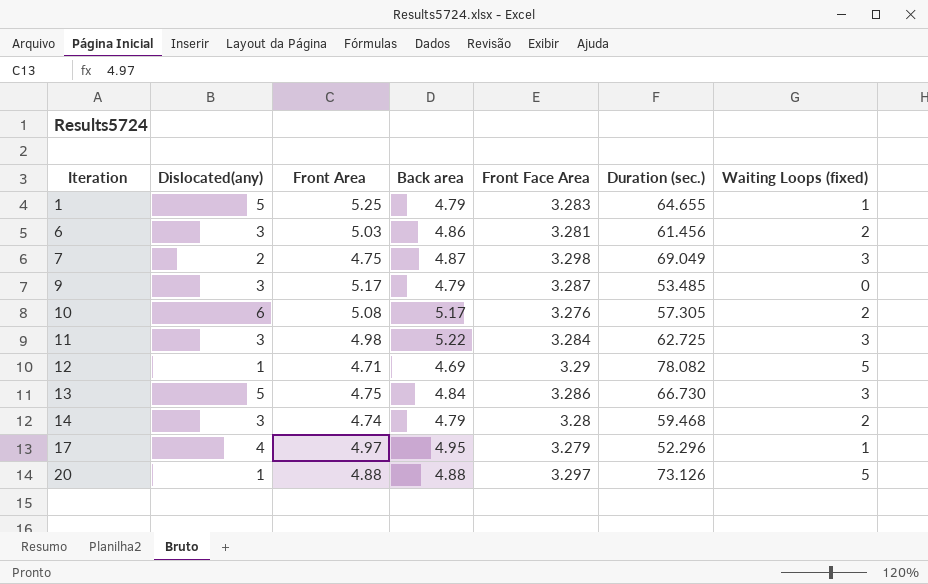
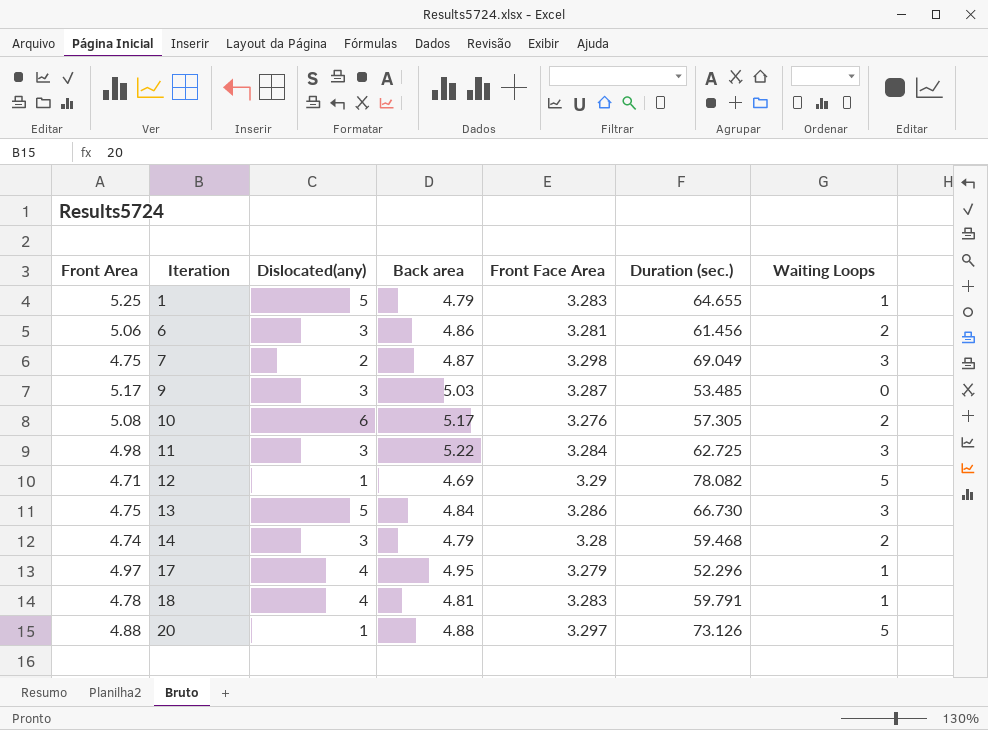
column Front Area | position: 3 -> 1
column name: Waiting Loops (fixed) -> Waiting Loops
6 | Front Area: 5.03 -> 5.06
9 | Back area: 4.79 -> 5.03
row 18: none -> 4.78 | 4 | 4.81 | 3.283 | 59.791 | 1

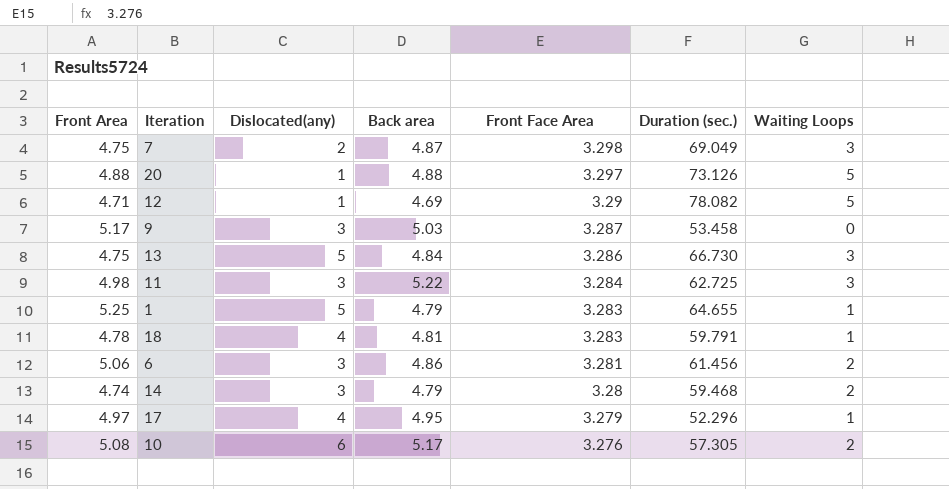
row order: Iteration ascending -> Front Face Area descending
9 | Duration (sec.): 53.485 -> 53.458

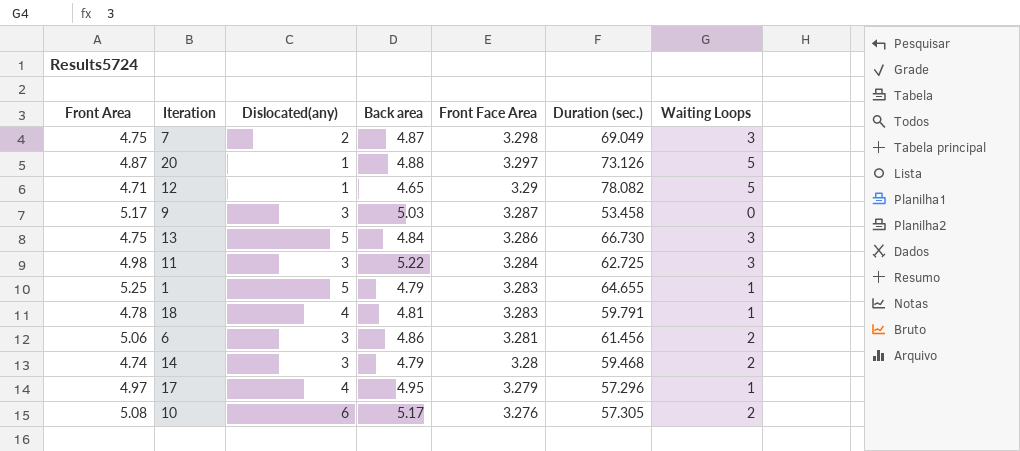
20 | Front Area: 4.88 -> 4.87
12 | Back area: 4.69 -> 4.65
17 | Duration (sec.): 52.296 -> 57.296

